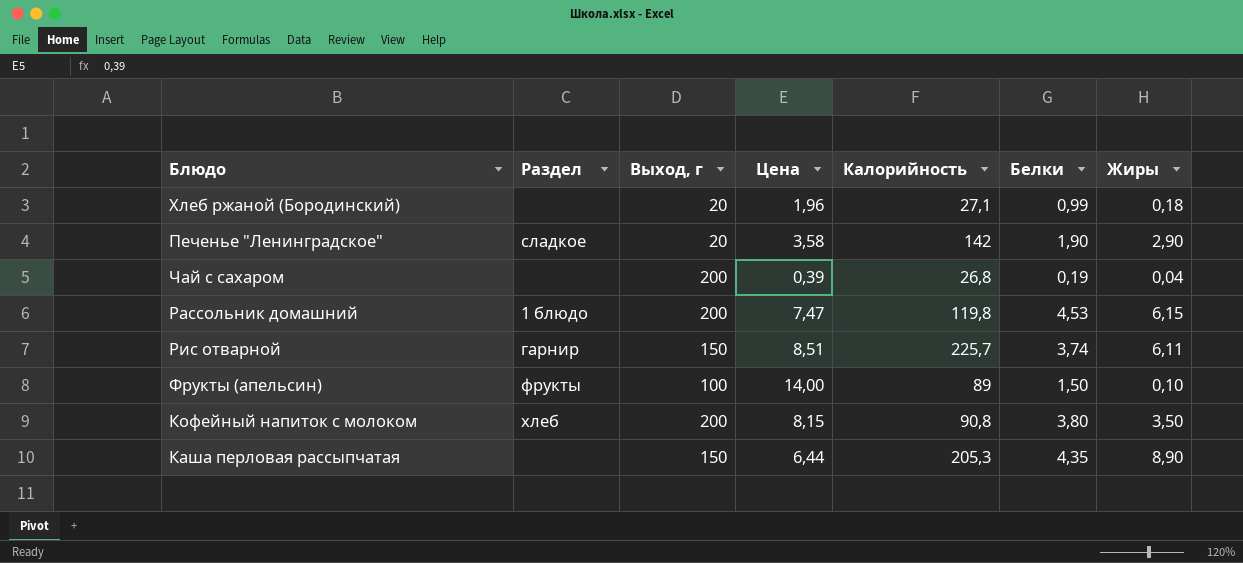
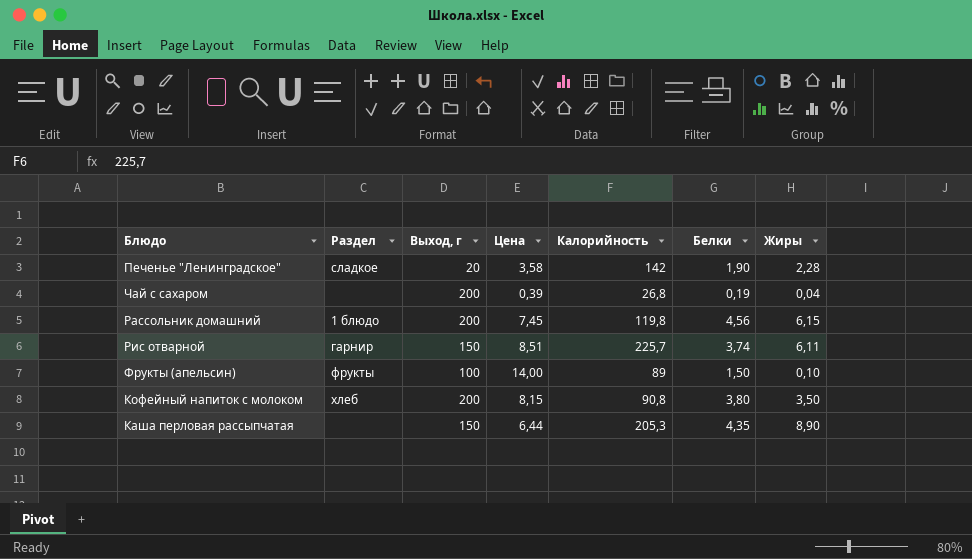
row Хлеб ржаной (Бородинский): none | 20 | 1,96 | 27,1 | 0,99 | 0,18 -> none
Печенье "Ленинградское" | Жиры: 2,90 -> 2,28
Рассольник домашний | Цена: 7,47 -> 7,45
Рассольник домашний | Белки: 4,53 -> 4,56

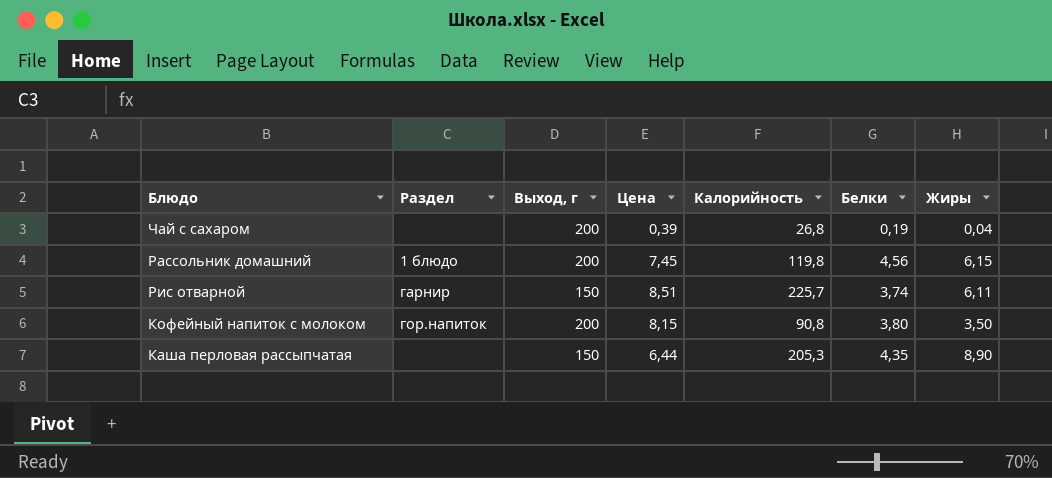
row Печенье "Ленинградское": сладкое | 20 | 3,58 | 142 | 1,90 | 2,28 -> none
row Фрукты (апельсин): фрукты | 100 | 14,00 | 89 | 1,50 | 0,10 -> none
Кофейный напиток с молоком | Раздел: хлеб -> гор.напиток

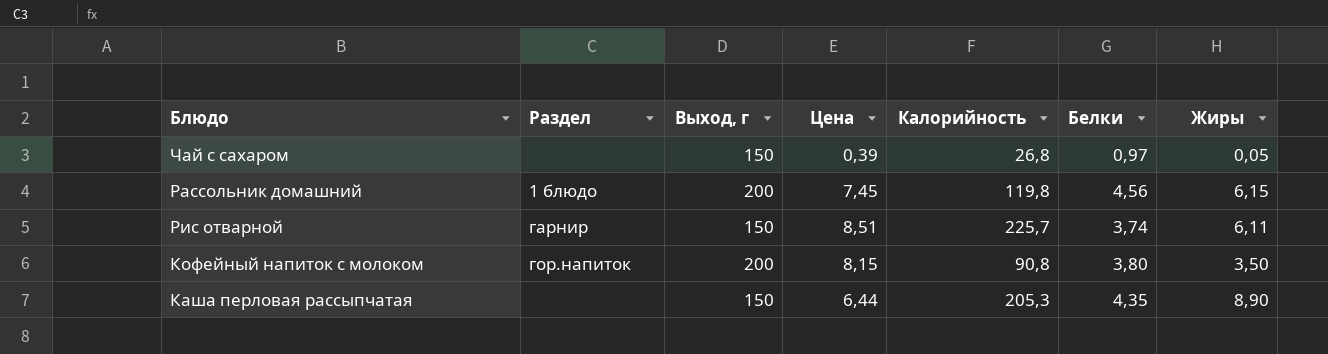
Чай с сахаром | Выход, г: 200 -> 150
Чай с сахаром | Белки: 0,19 -> 0,97
Чай с сахаром | Жиры: 0,04 -> 0,05

